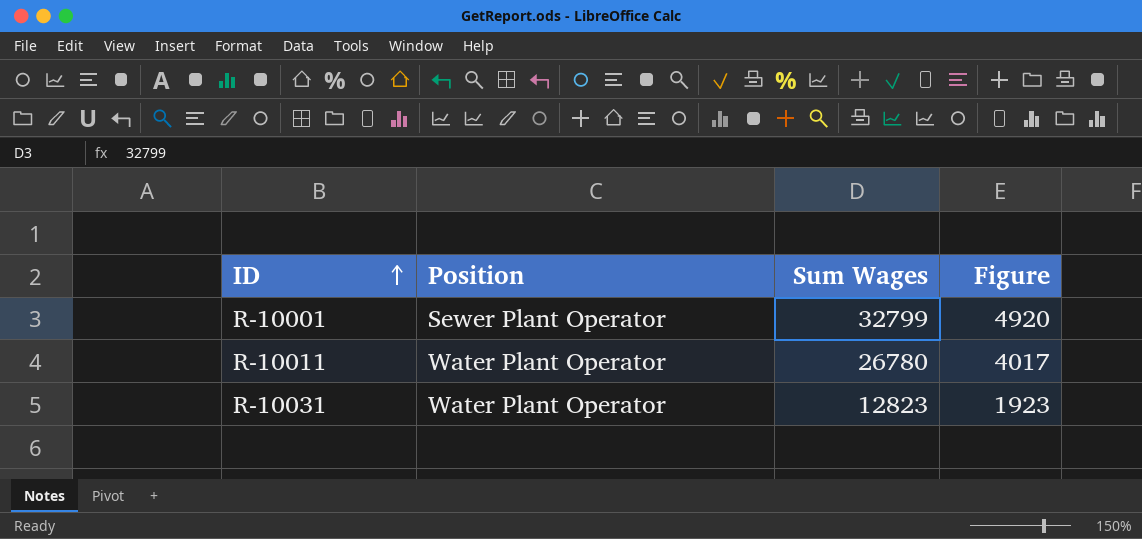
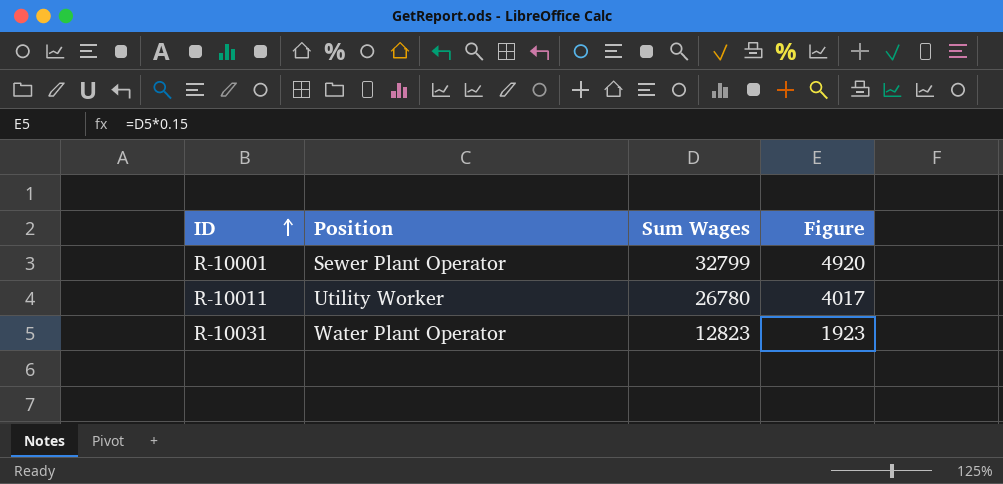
R-10011 | Position: Water Plant Operator -> Utility Worker

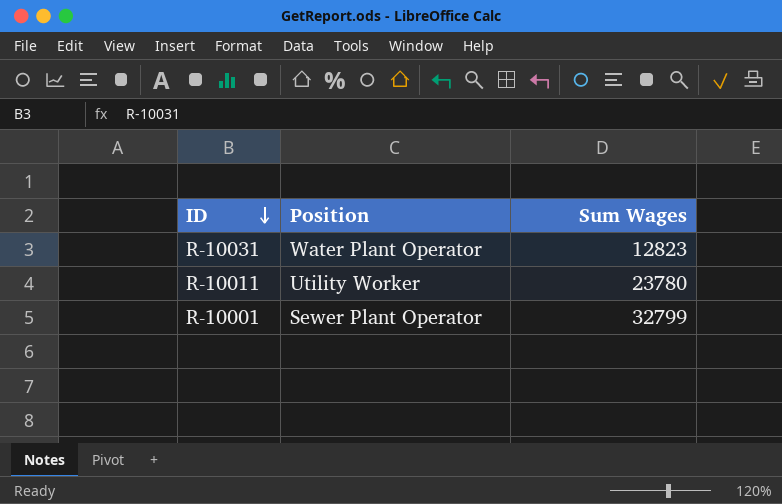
row order: ID ascending -> ID descending
column Figure | formula: [Sum Wages] * 0.15 -> none
R-10011 | Sum Wages: 26780 -> 23780

